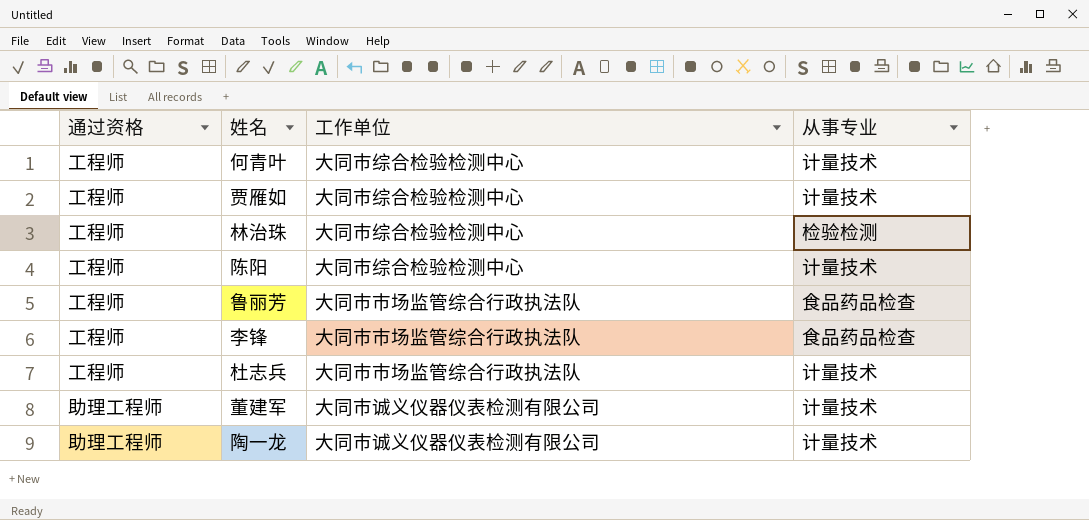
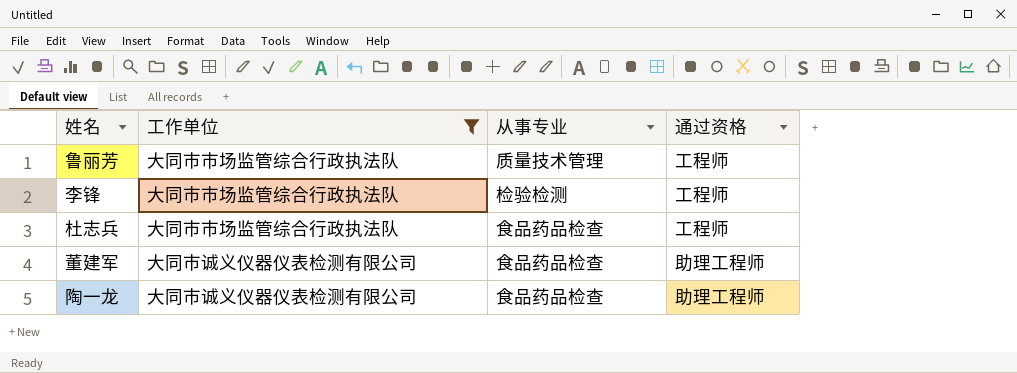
filter: none -> 工作单位 != 大同市综合检验检测中心
column 通过资格 | position: 1 -> 4
鲁丽芳 | 从事专业: 食品药品检查 -> 质量技术管理
李锋 | 从事专业: 食品药品检查 -> 检验检测
杜志兵 | 从事专业: 计量技术 -> 食品药品检查
董建军 | 从事专业: 计量技术 -> 食品药品检查
陶一龙 | 从事专业: 计量技术 -> 食品药品检查

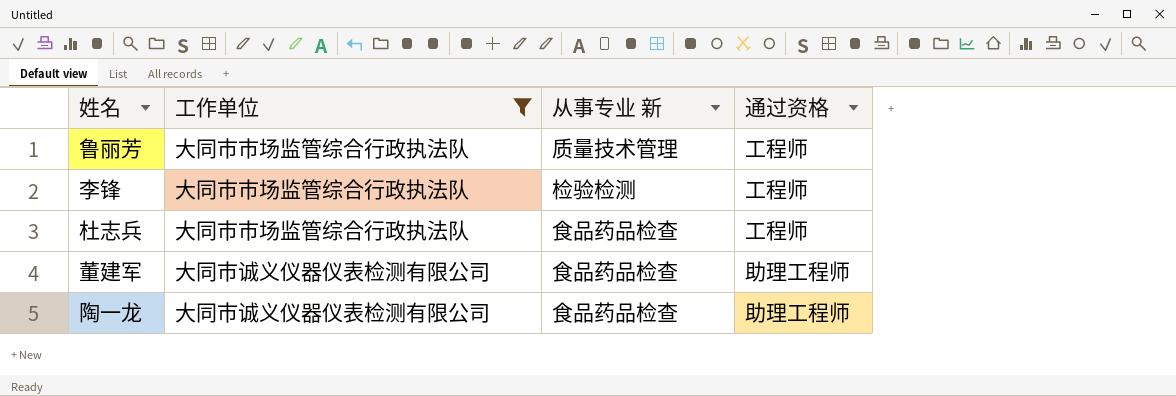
column name: 从事专业 -> 从事专业 新

